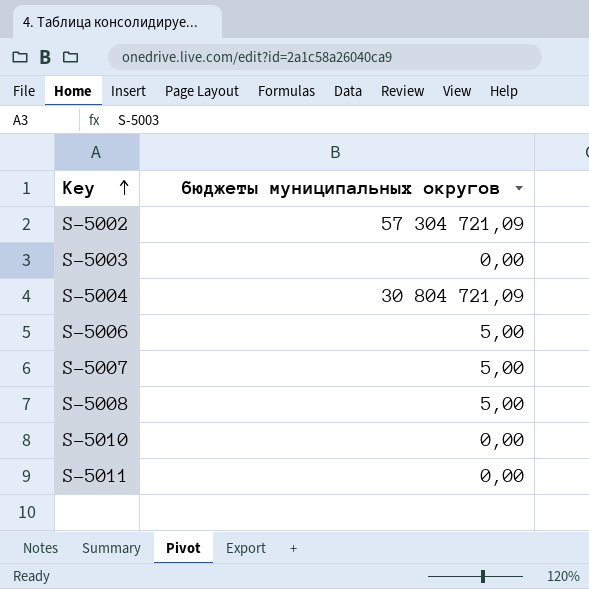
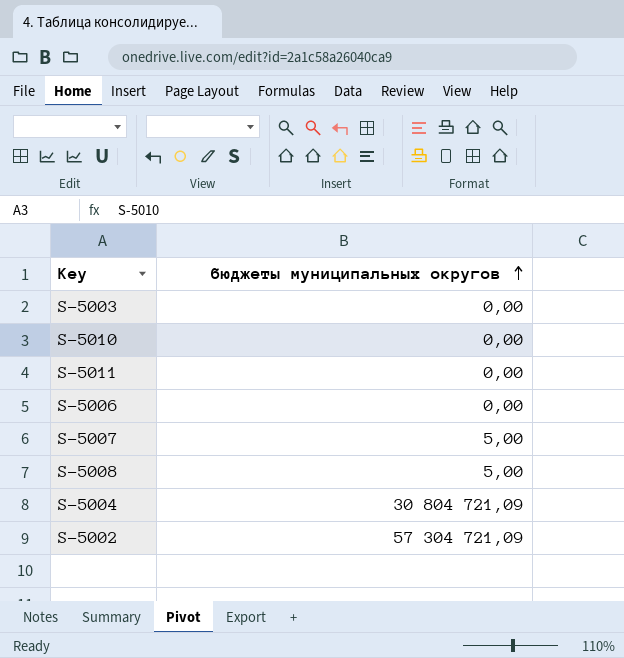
row order: Key ascending -> бюджеты муниципальных округов ascending
S-5006 | бюджеты муниципальных округов: 5,00 -> 0,00

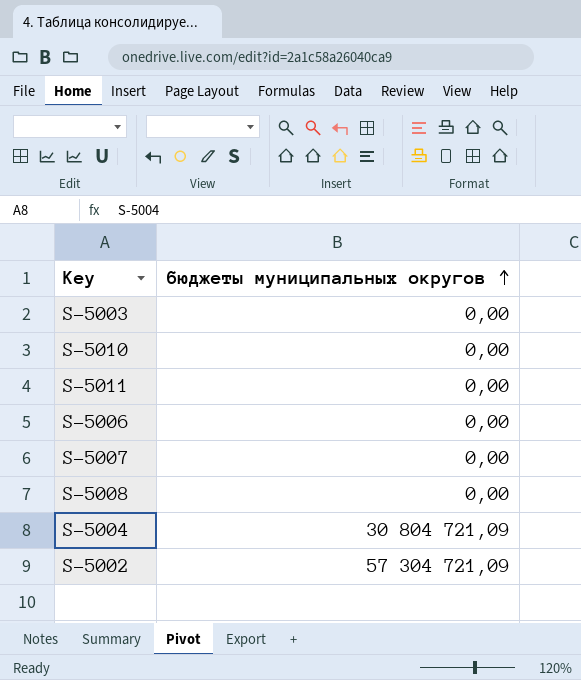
S-5007 | бюджеты муниципальных округов: 5,00 -> 0,00
S-5008 | бюджеты муниципальных округов: 5,00 -> 0,00

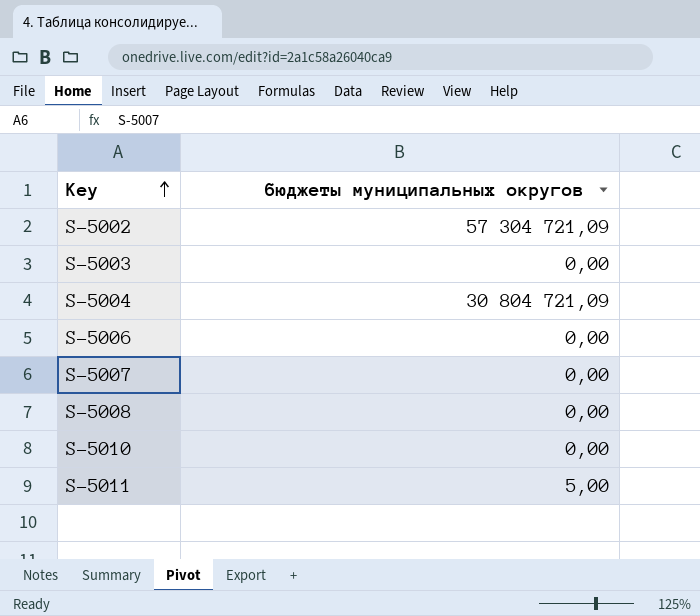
row order: бюджеты муниципальных округов ascending -> Key ascending
S-5011 | бюджеты муниципальных округов: 0,00 -> 5,00

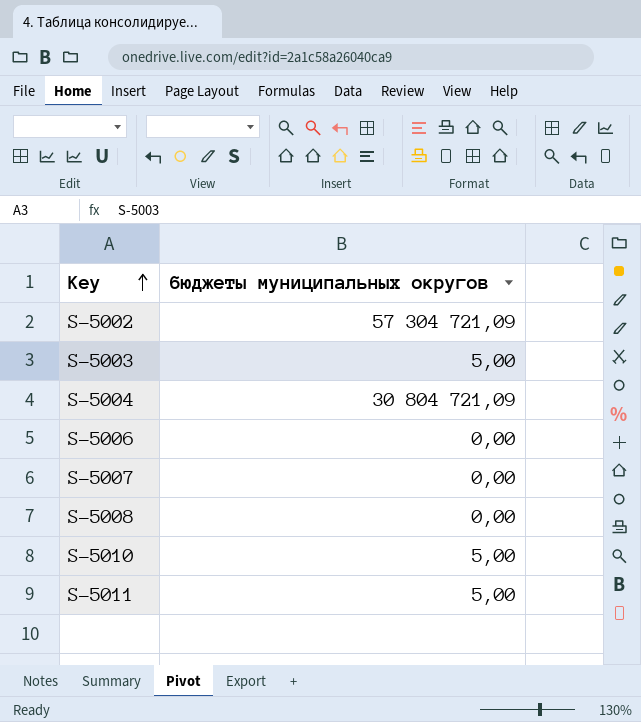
S-5003 | бюджеты муниципальных округов: 0,00 -> 5,00
S-5010 | бюджеты муниципальных округов: 0,00 -> 5,00

